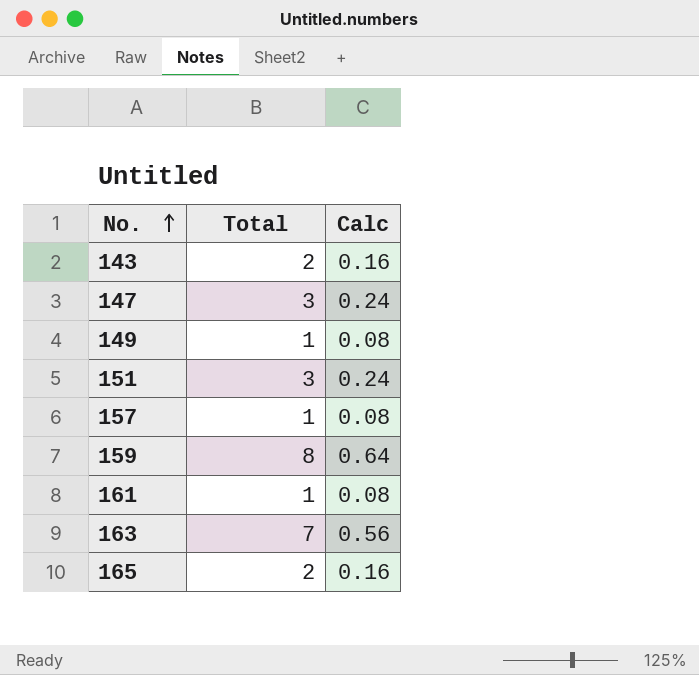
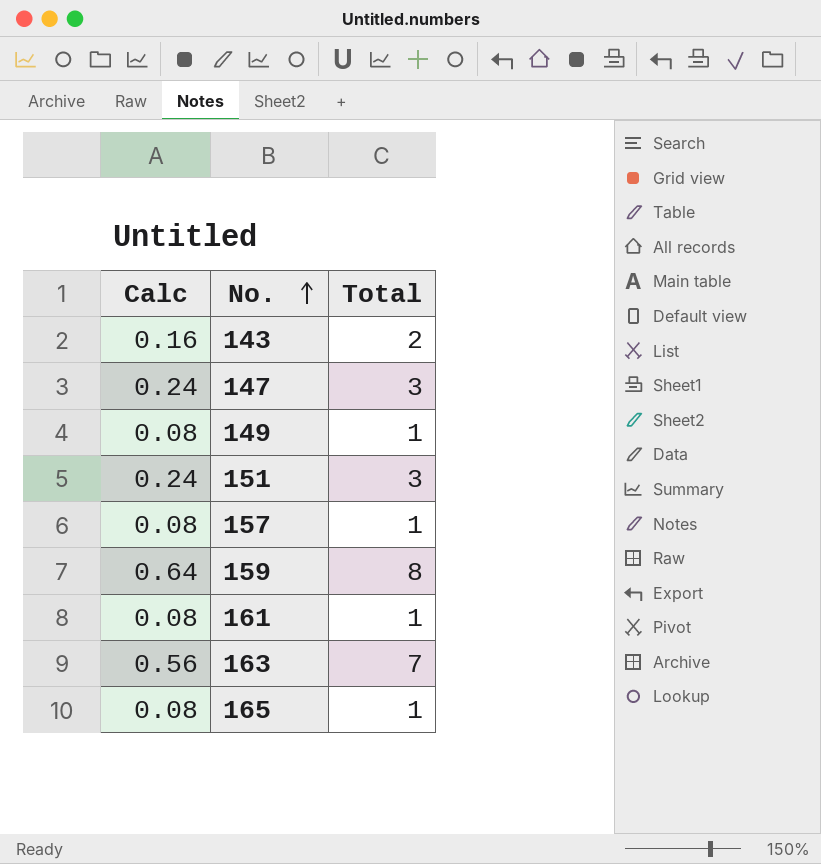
column Calc | position: 3 -> 1
165 | Calc: 0.16 -> 0.08
165 | Total: 2 -> 1

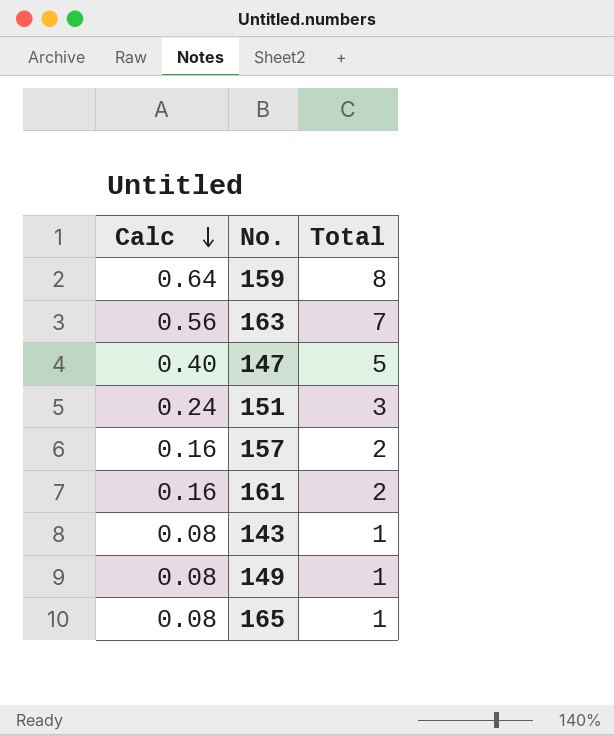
row order: No. ascending -> Calc descending
147 | Calc: 0.24 -> 0.40
147 | Total: 3 -> 5
157 | Calc: 0.08 -> 0.16
157 | Total: 1 -> 2
161 | Calc: 0.08 -> 0.16
161 | Total: 1 -> 2
143 | Calc: 0.16 -> 0.08
143 | Total: 2 -> 1

